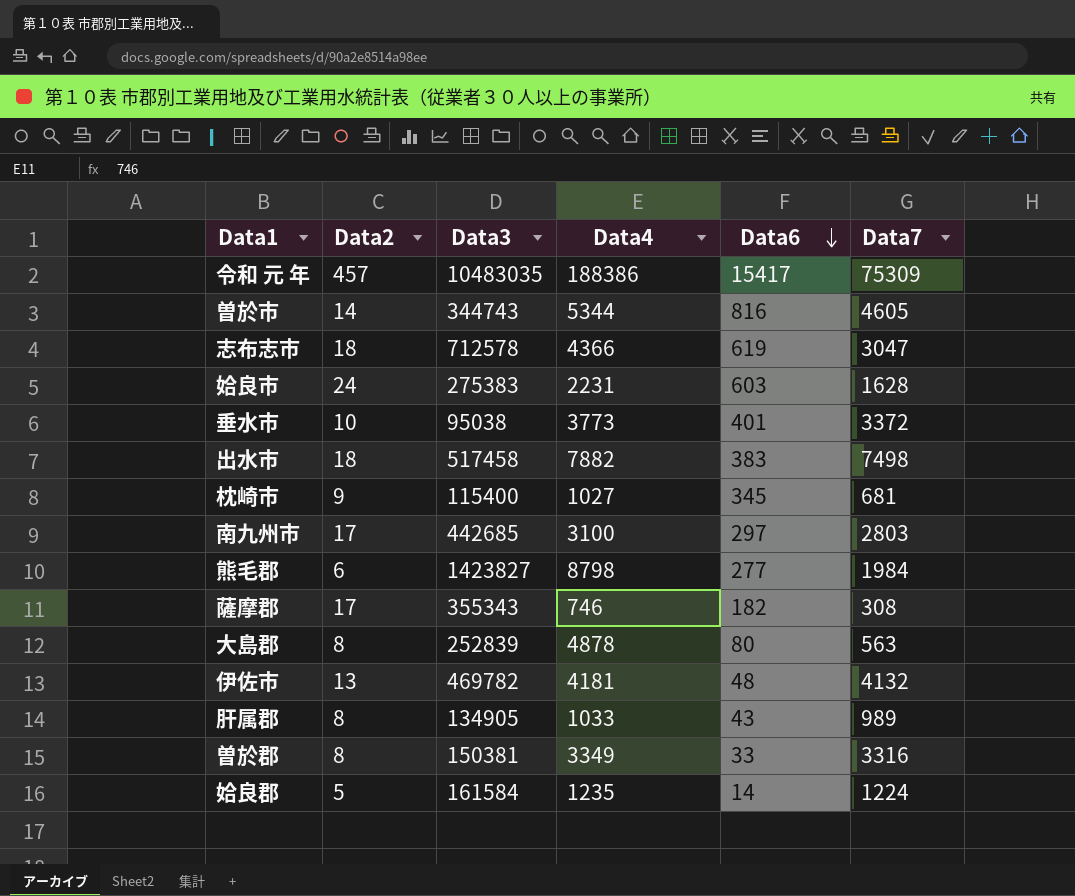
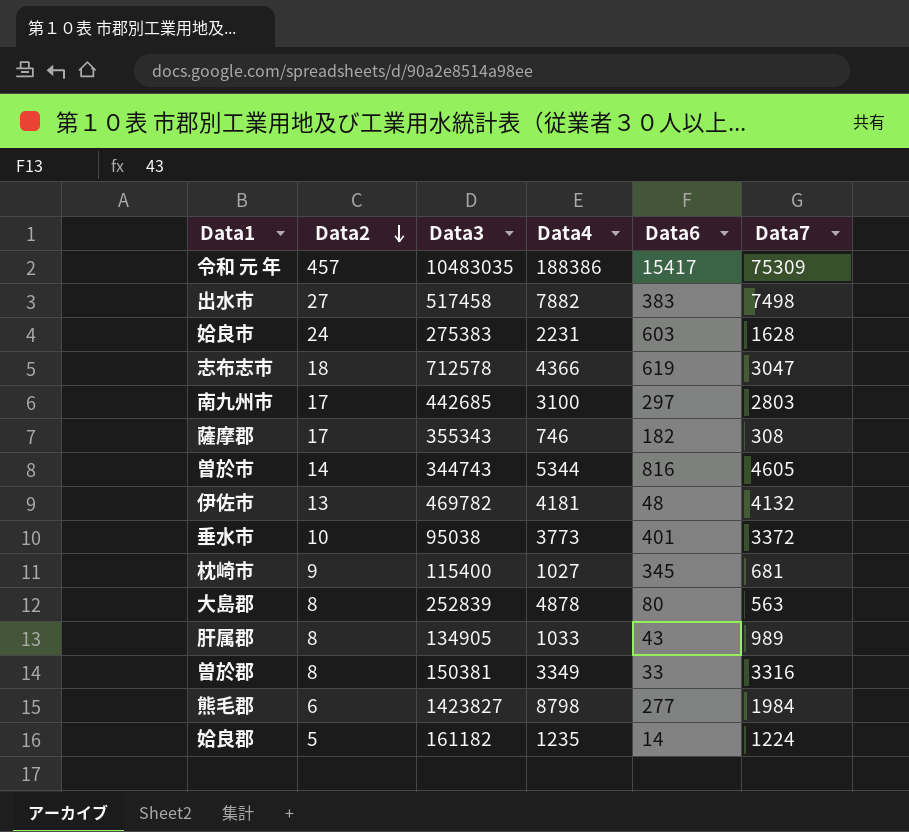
row order: Data6 descending -> Data2 descending
出水市 | Data2: 18 -> 27
姶良郡 | Data3: 161584 -> 161182

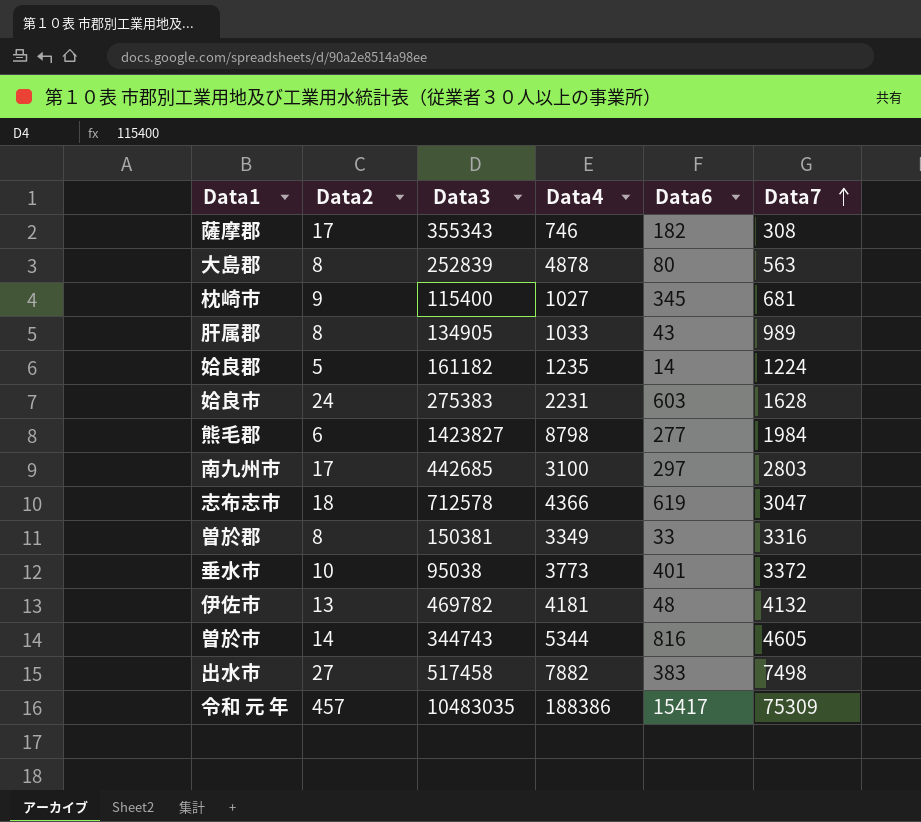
row order: Data2 descending -> Data7 ascending

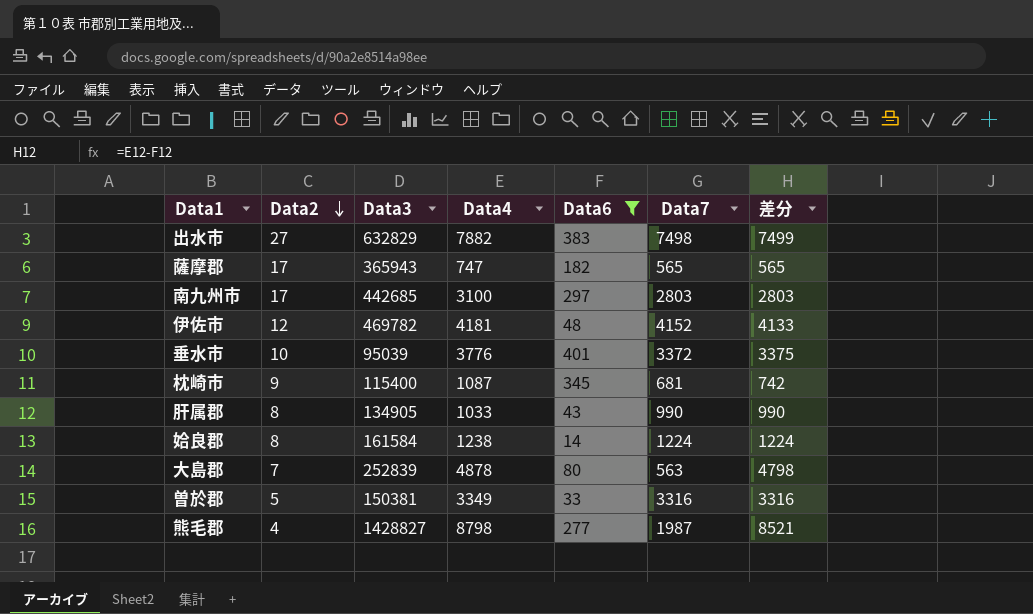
filter: none -> Data6 <= 401
row order: Data7 ascending -> Data2 descending
column 差分 | formula: none -> [Data4] - [Data6]
出水市 | Data3: 517458 -> 632829
薩摩郡 | Data3: 355343 -> 365943
薩摩郡 | Data4: 746 -> 747
薩摩郡 | Data7: 308 -> 565
伊佐市 | Data2: 13 -> 12
伊佐市 | Data7: 4132 -> 4152
垂水市 | Data3: 95038 -> 95039
垂水市 | Data4: 3773 -> 3776
枕崎市 | Data4: 1027 -> 1087
肝属郡 | Data7: 989 -> 990
姶良郡 | Data2: 5 -> 8
姶良郡 | Data3: 161182 -> 161584
姶良郡 | Data4: 1235 -> 1238
大島郡 | Data2: 8 -> 7
曽於郡 | Data2: 8 -> 5
熊毛郡 | Data2: 6 -> 4
熊毛郡 | Data3: 1423827 -> 1428827
熊毛郡 | Data7: 1984 -> 1987

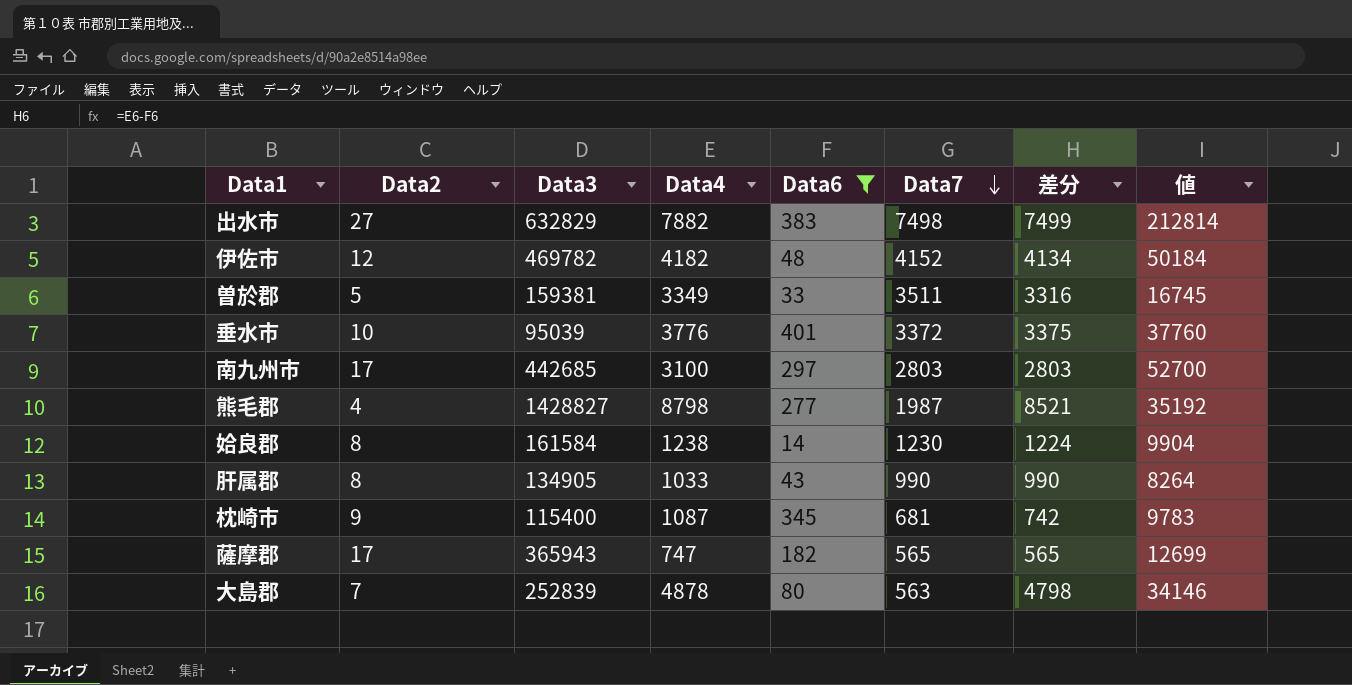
row order: Data2 descending -> Data7 descending
column 値 | formula: none -> [Data2] * [Data4]
伊佐市 | Data4: 4181 -> 4182
伊佐市 | 差分: 4133 -> 4134
曽於郡 | Data3: 150381 -> 159381
曽於郡 | Data7: 3316 -> 3511
姶良郡 | Data7: 1224 -> 1230

